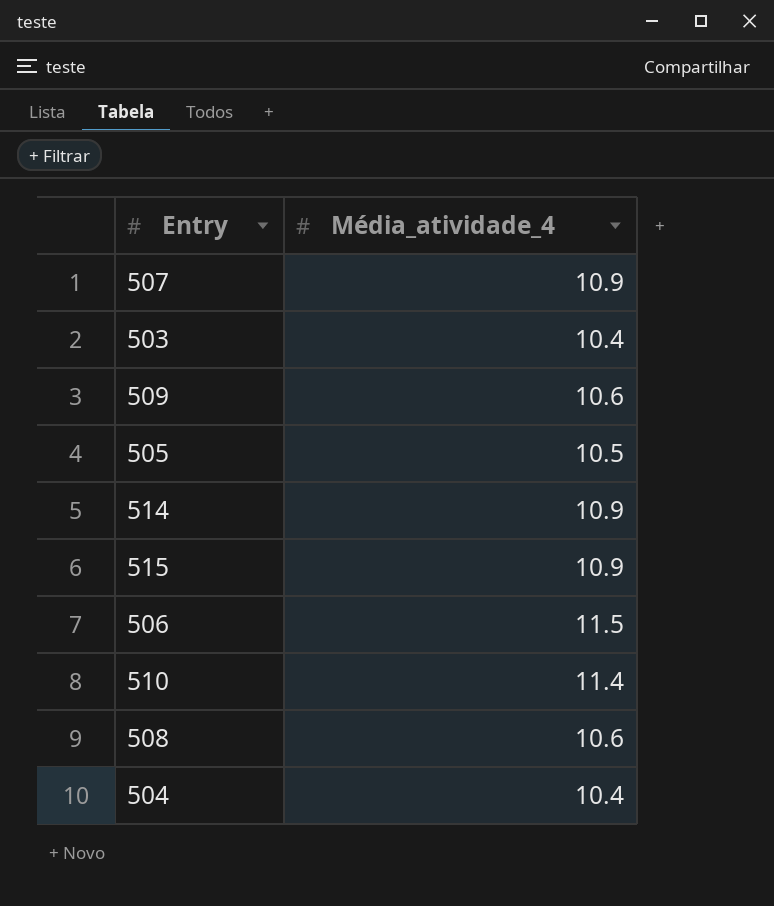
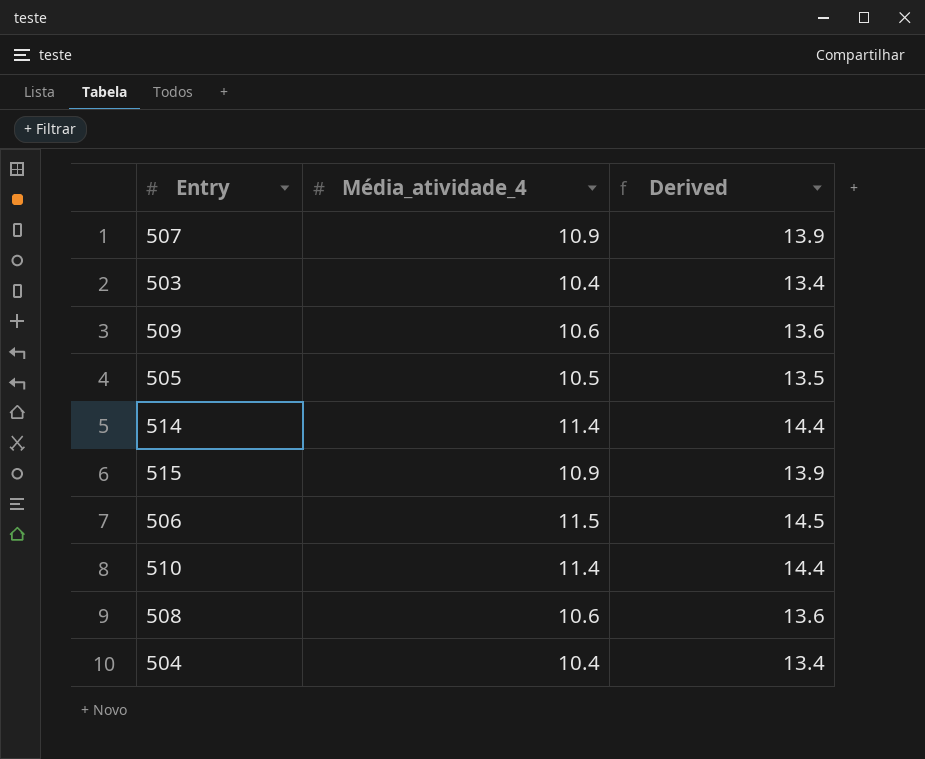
column Derived | formula: none -> [Média_atividade_4] + 3
514 | Média_atividade_4: 10.9 -> 11.4

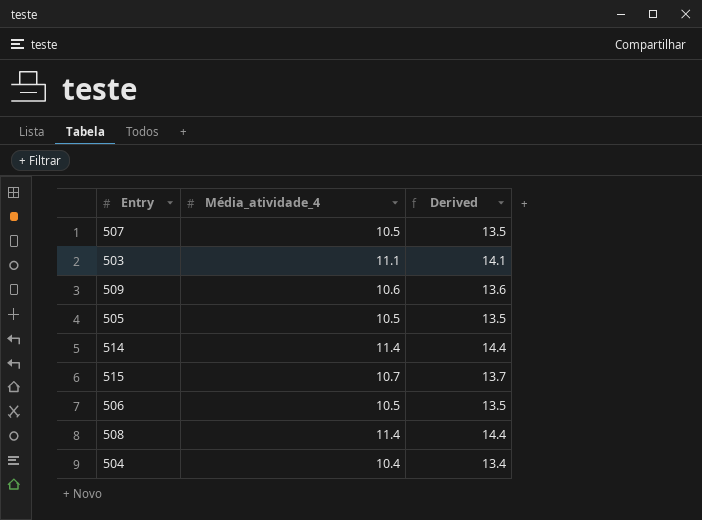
row 510: 11.4 | 14.4 -> none
507 | Média_atividade_4: 10.9 -> 10.5
507 | Derived: 13.9 -> 13.5
503 | Média_atividade_4: 10.4 -> 11.1
503 | Derived: 13.4 -> 14.1
515 | Média_atividade_4: 10.9 -> 10.7
515 | Derived: 13.9 -> 13.7
506 | Média_atividade_4: 11.5 -> 10.5
506 | Derived: 14.5 -> 13.5
508 | Média_atividade_4: 10.6 -> 11.4
508 | Derived: 13.6 -> 14.4

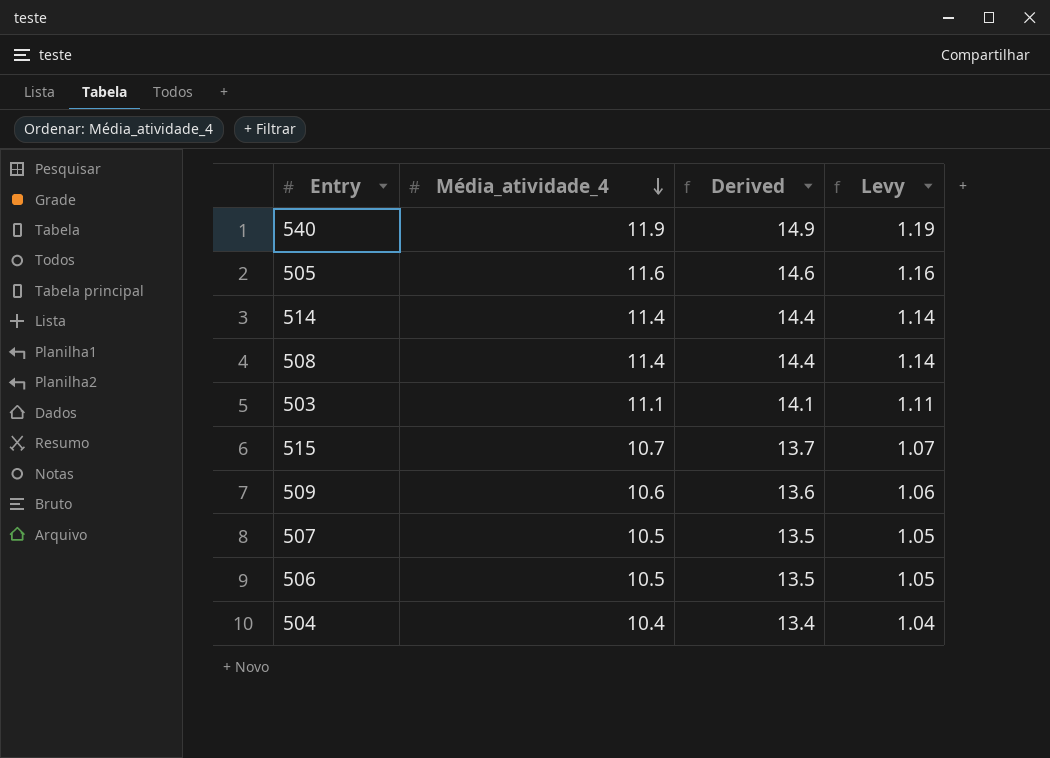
row order: none -> Média_atividade_4 descending
column Levy | formula: none -> [Média_atividade_4] * 0.1
row 540: none -> 11.9 | 14.9 | 1.19
505 | Média_atividade_4: 10.5 -> 11.6
505 | Derived: 13.5 -> 14.6

